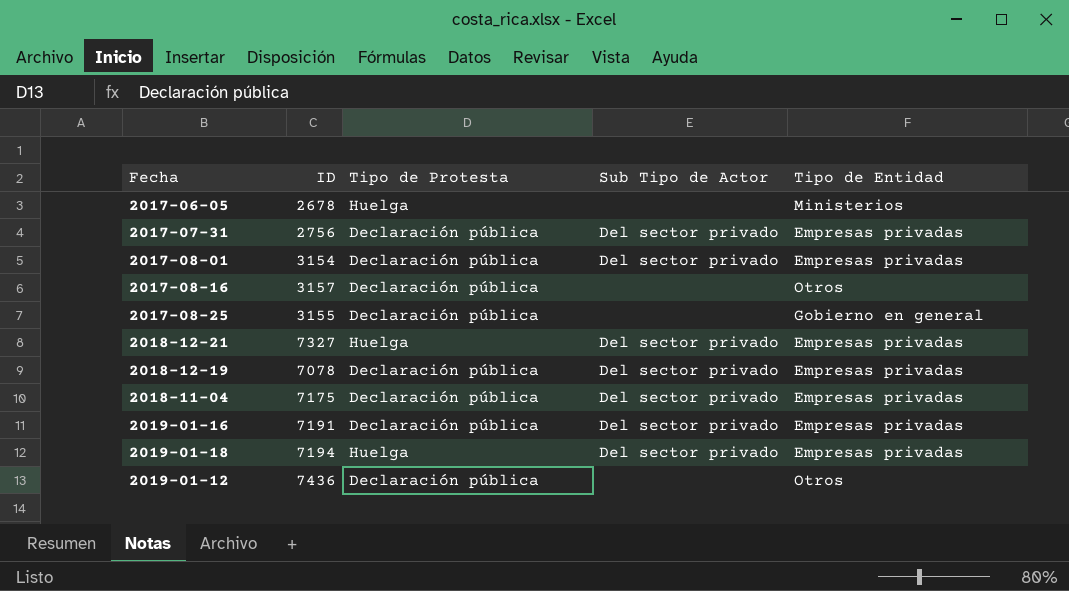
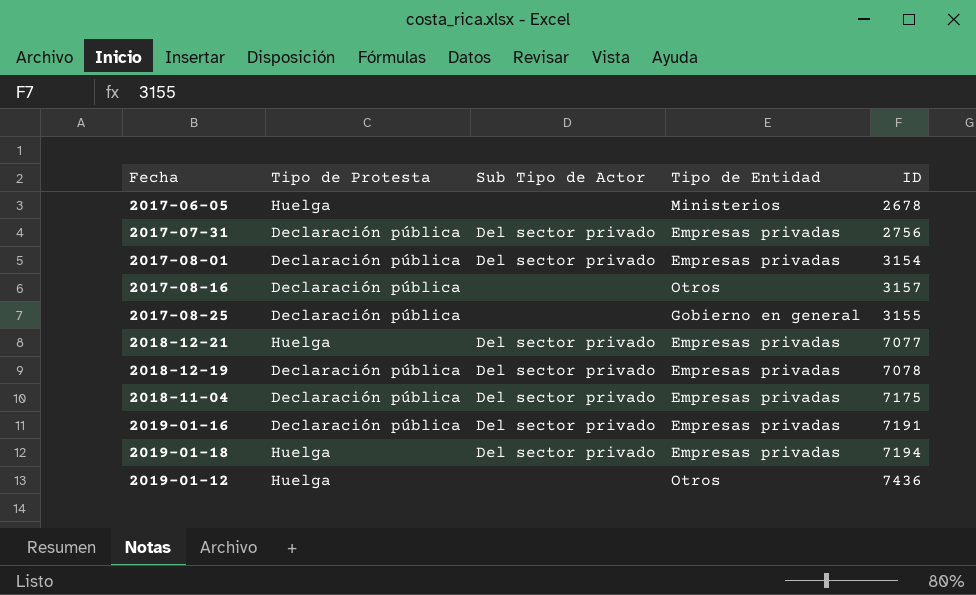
column ID | position: 2 -> 5
2018-12-21 | ID: 7327 -> 7077
2019-01-12 | Tipo de Protesta: Declaración pública -> Huelga

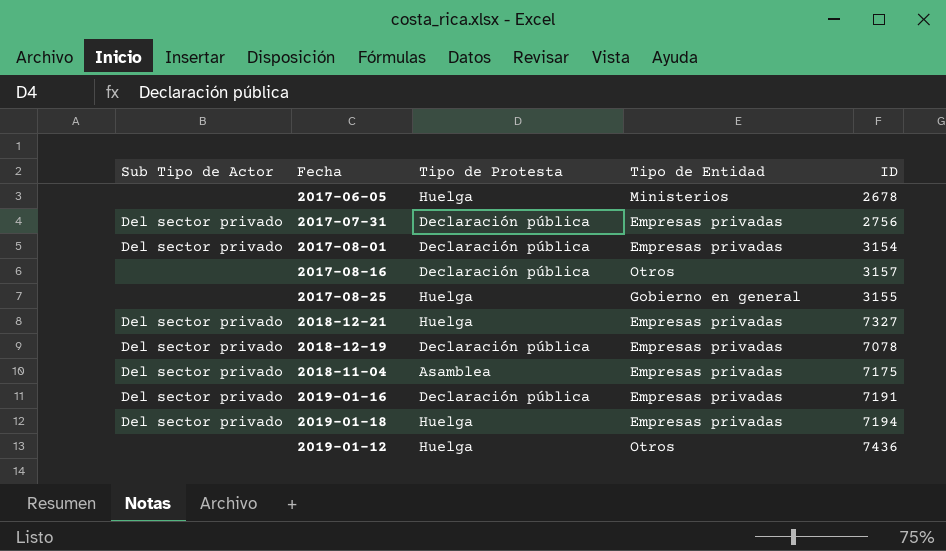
column Sub Tipo de Actor | position: 3 -> 1
2017-08-25 | Tipo de Protesta: Declaración pública -> Huelga
2018-12-21 | ID: 7077 -> 7327
2018-11-04 | Tipo de Protesta: Declaración pública -> Asamblea

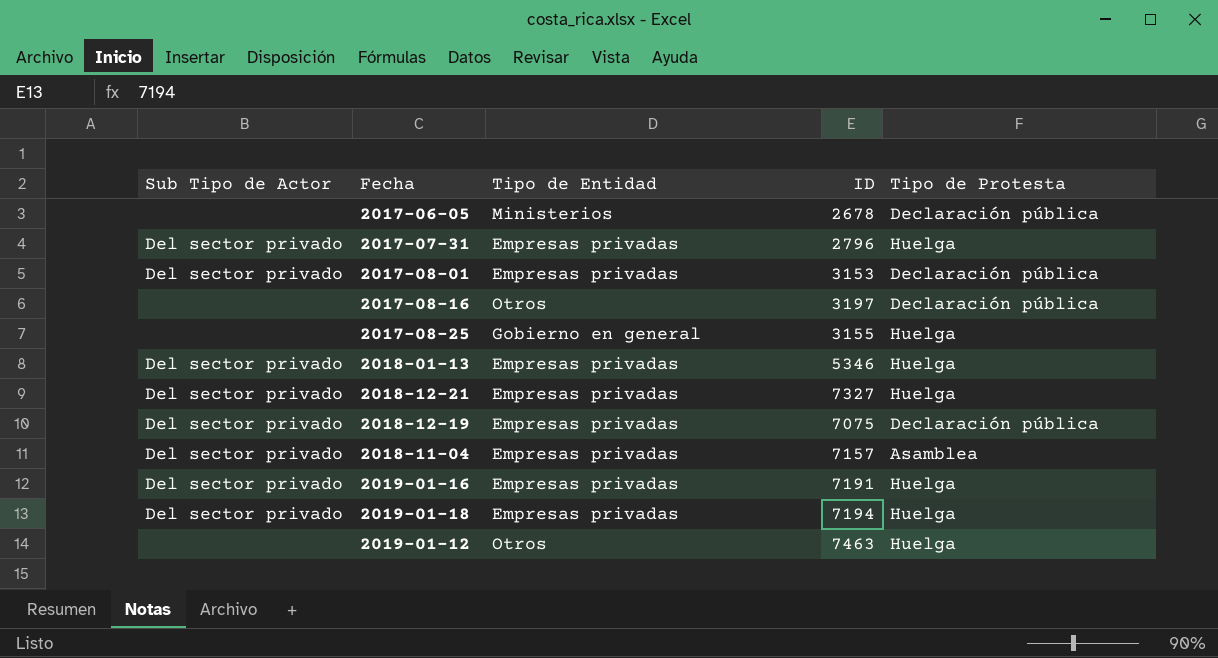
column Tipo de Protesta | position: 3 -> 5
2017-06-05 | Tipo de Protesta: Huelga -> Declaración pública
2017-07-31 | ID: 2756 -> 2796
2017-07-31 | Tipo de Protesta: Declaración pública -> Huelga
2017-08-01 | ID: 3154 -> 3153
2017-08-16 | ID: 3157 -> 3197
row 2018-01-13: none -> Del sector privado | Empresas privadas | 5346 | Huelga
2018-12-19 | ID: 7078 -> 7075
2018-11-04 | ID: 7175 -> 7157
2019-01-16 | Tipo de Protesta: Declaración pública -> Huelga
2019-01-12 | ID: 7436 -> 7463

